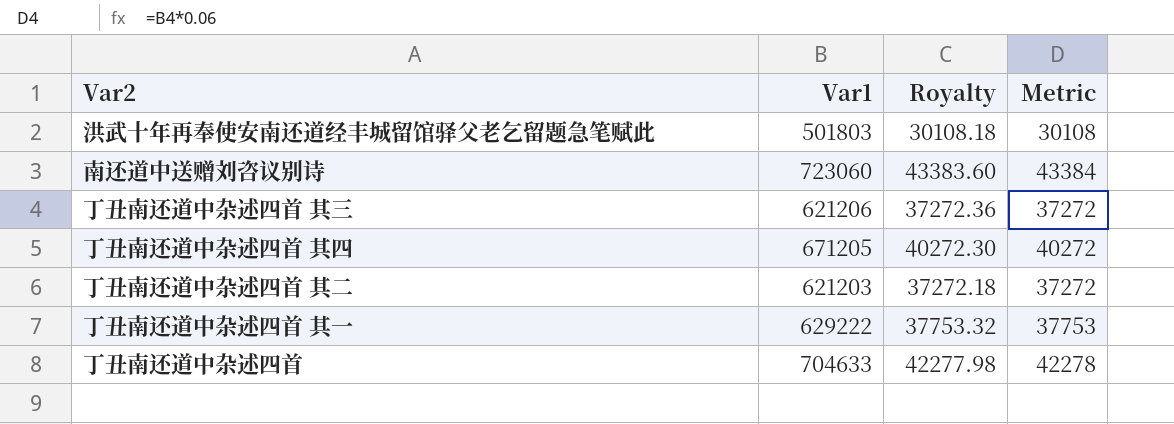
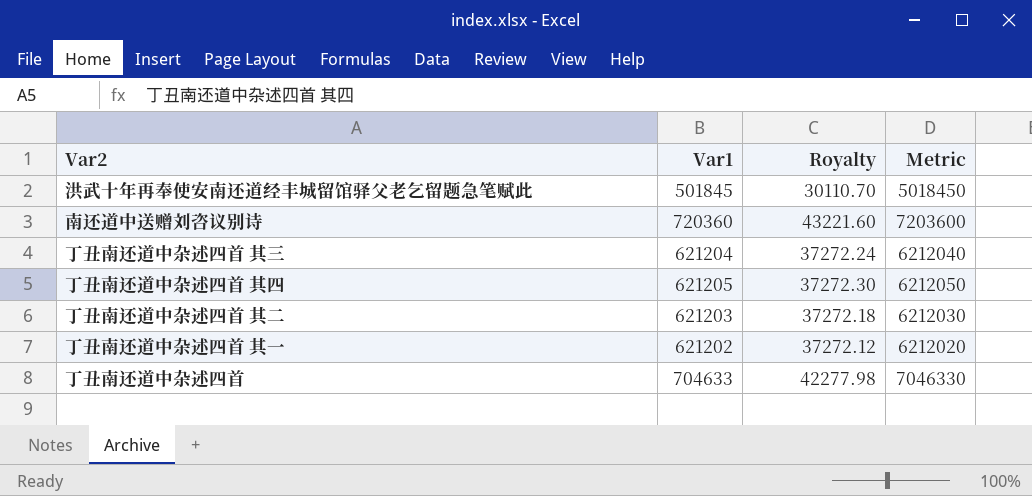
column Metric | formula: [Var1] * 0.06 -> [Var1] * 10
洪武十年再奉使安南还道经丰城留馆驿父老乞留题急笔赋此 | Var1: 501803 -> 501845
洪武十年再奉使安南还道经丰城留馆驿父老乞留题急笔赋此 | Royalty: 30108.18 -> 30110.70
南还道中送赠刘咨议别诗 | Var1: 723060 -> 720360
南还道中送赠刘咨议别诗 | Royalty: 43383.60 -> 43221.60
丁丑南还道中杂述四首 其三 | Var1: 621206 -> 621204
丁丑南还道中杂述四首 其三 | Royalty: 37272.36 -> 37272.24
丁丑南还道中杂述四首 其四 | Var1: 671205 -> 621205
丁丑南还道中杂述四首 其四 | Royalty: 40272.30 -> 37272.30
丁丑南还道中杂述四首 其一 | Var1: 629222 -> 621202
丁丑南还道中杂述四首 其一 | Royalty: 37753.32 -> 37272.12

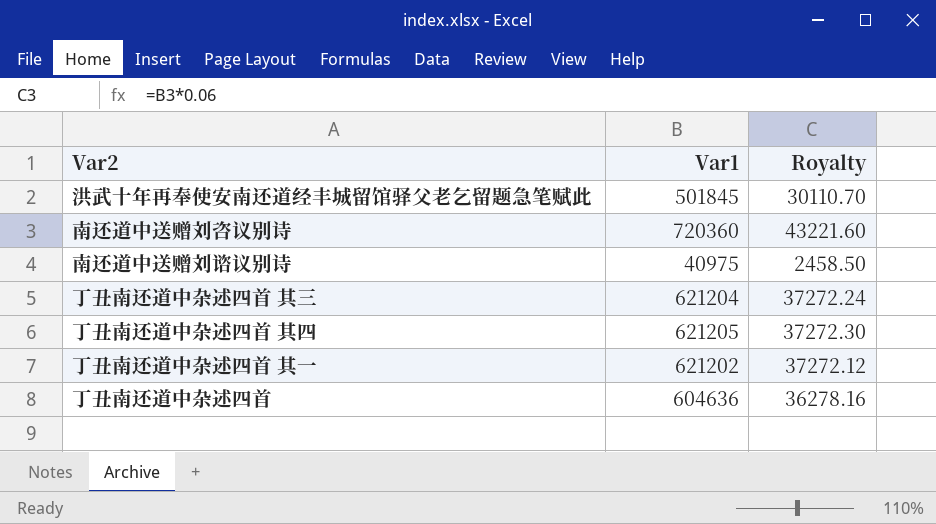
column Metric | formula: [Var1] * 10 -> none
row 丁丑南还道中杂述四首 其二: 621203 | 37272.18 | 6212030 -> none
row 南还道中送赠刘谘议别诗: none -> 40975 | 2458.50
丁丑南还道中杂述四首 | Var1: 704633 -> 604636
丁丑南还道中杂述四首 | Royalty: 42277.98 -> 36278.16

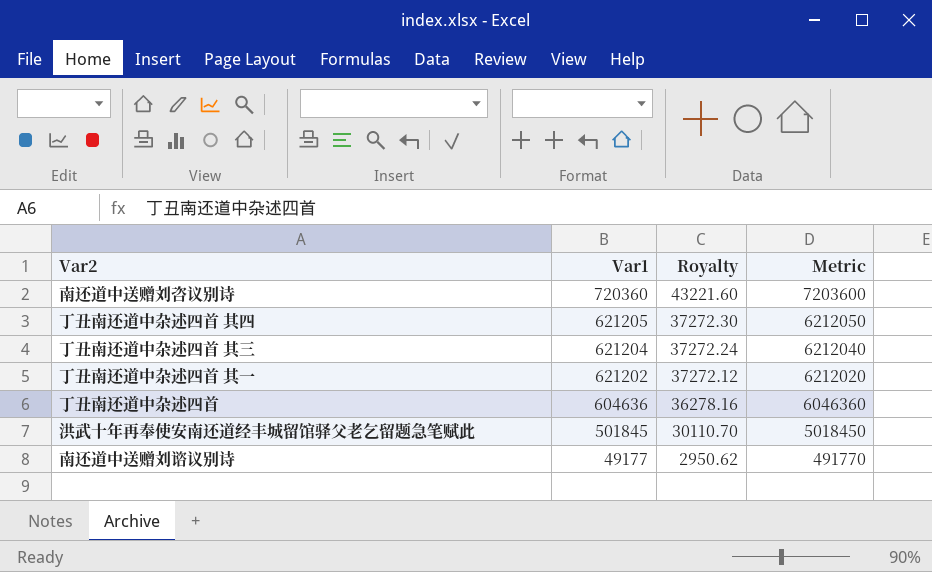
row order: none -> Var1 descending
column Metric | formula: none -> [Var1] * 10
南还道中送赠刘谘议别诗 | Var1: 40975 -> 49177
南还道中送赠刘谘议别诗 | Royalty: 2458.50 -> 2950.62

